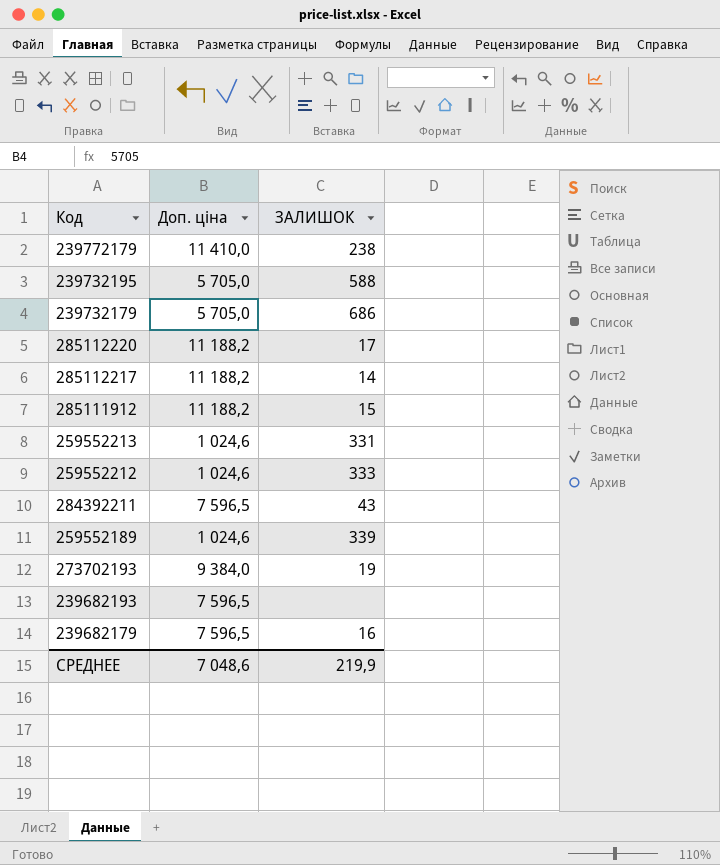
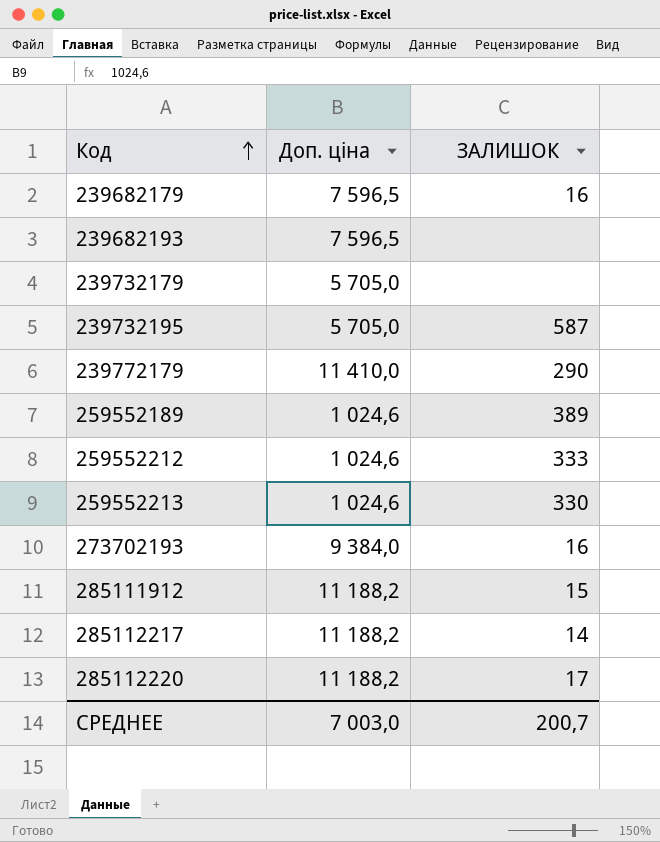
row order: none -> Код ascending
row 284392211: 7 596,5 | 43 -> none
239732179 | ЗАЛИШОК: 686 -> none
239732195 | ЗАЛИШОК: 588 -> 587
239772179 | ЗАЛИШОК: 238 -> 290
259552189 | ЗАЛИШОК: 339 -> 389
259552213 | ЗАЛИШОК: 331 -> 330
273702193 | ЗАЛИШОК: 19 -> 16
СРЕДНЕЕ | Доп. ціна: 7 048,6 -> 7 003,0
СРЕДНЕЕ | ЗАЛИШОК: 219,9 -> 200,7

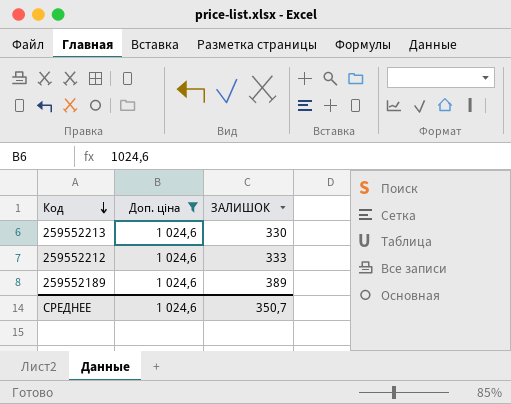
filter: none -> Доп. ціна = 1 024,6
row order: Код ascending -> Код descending
СРЕДНЕЕ | Доп. ціна: 7 003,0 -> 1 024,6
СРЕДНЕЕ | ЗАЛИШОК: 200,7 -> 350,7

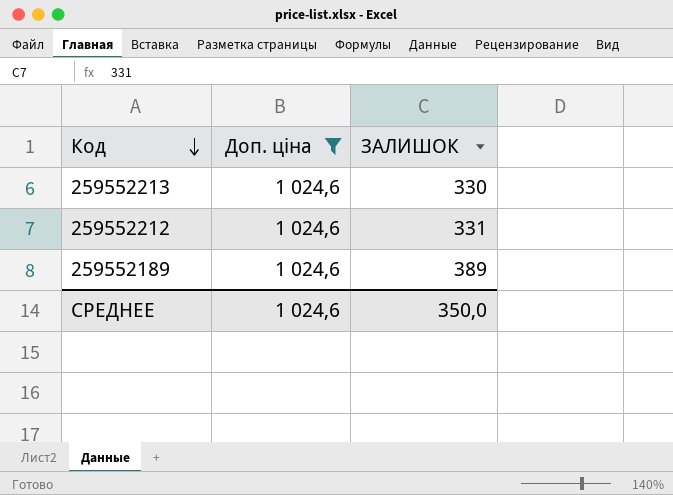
259552212 | ЗАЛИШОК: 333 -> 331
СРЕДНЕЕ | ЗАЛИШОК: 350,7 -> 350,0

